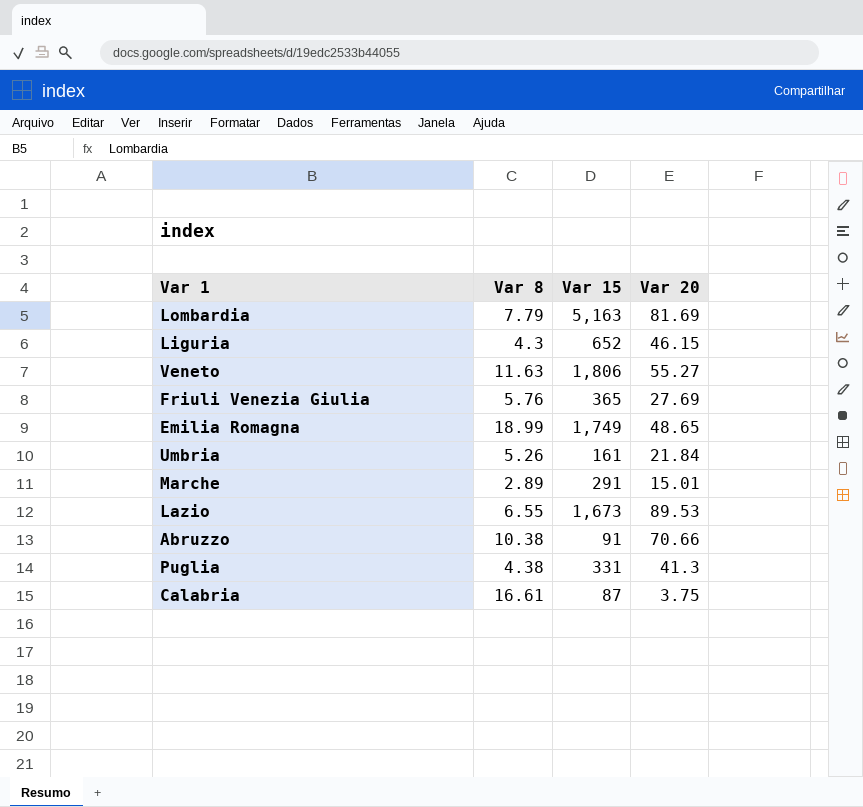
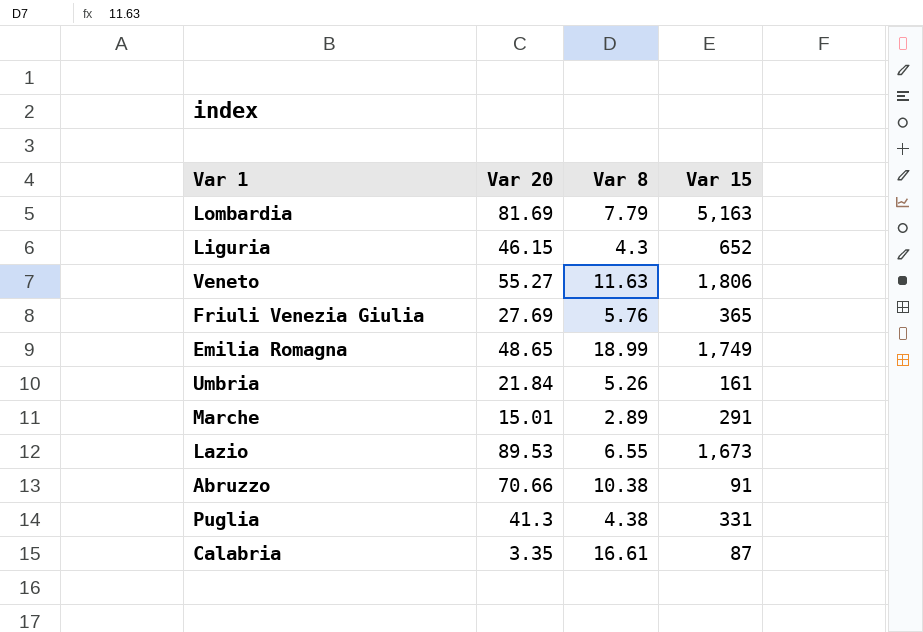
column Var 20 | position: 4 -> 2
Calabria | Var 20: 3.75 -> 3.35

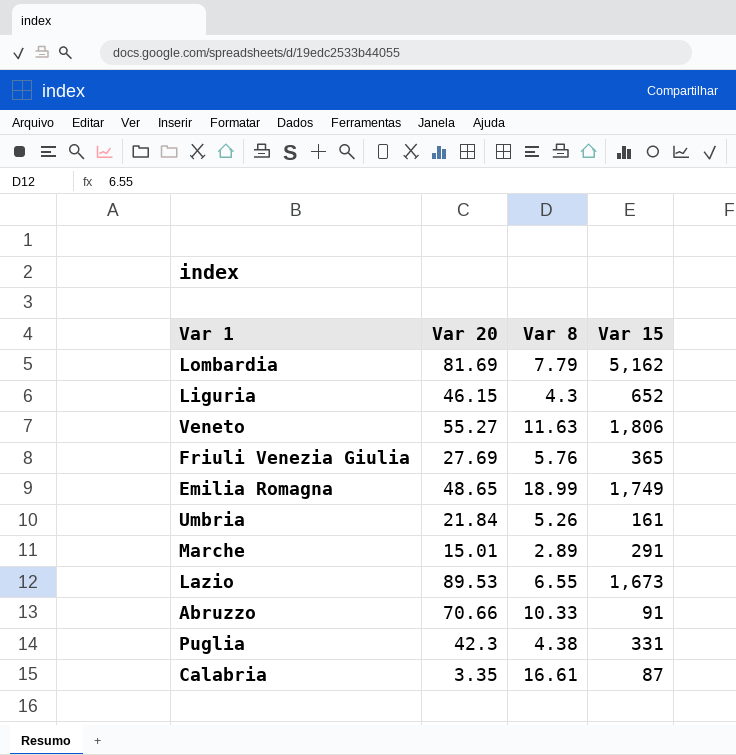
Lombardia | Var 15: 5,163 -> 5,162
Abruzzo | Var 8: 10.38 -> 10.33
Puglia | Var 20: 41.3 -> 42.3

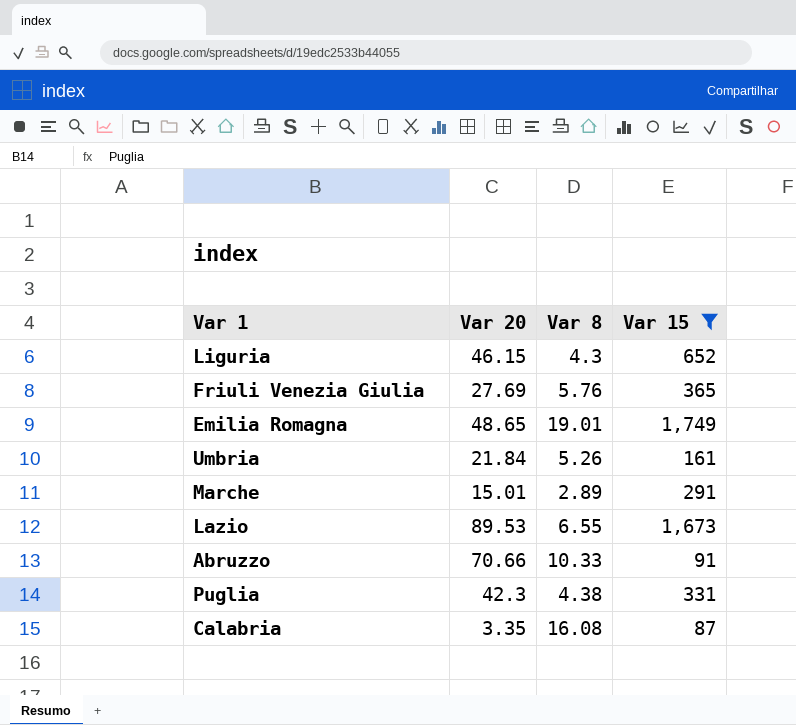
filter: none -> Var 15 <= 1,749
Emilia Romagna | Var 8: 18.99 -> 19.01
Calabria | Var 8: 16.61 -> 16.08

